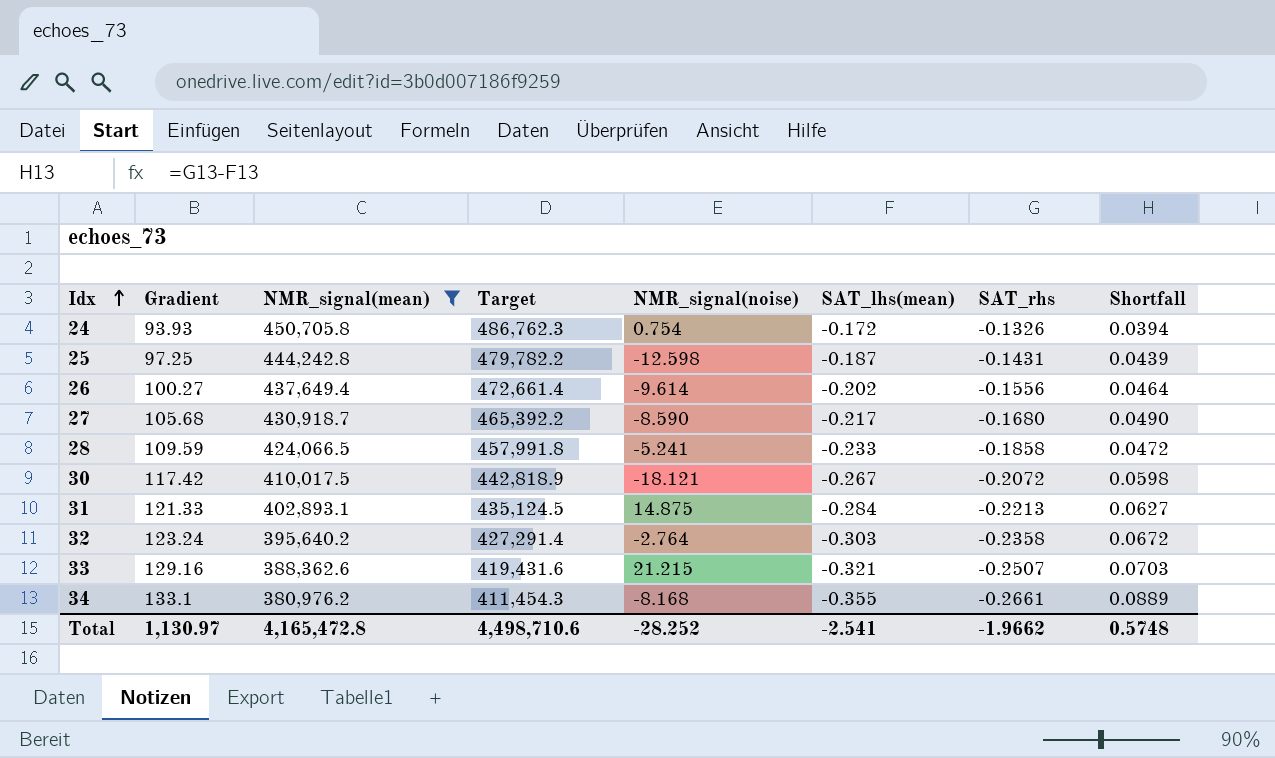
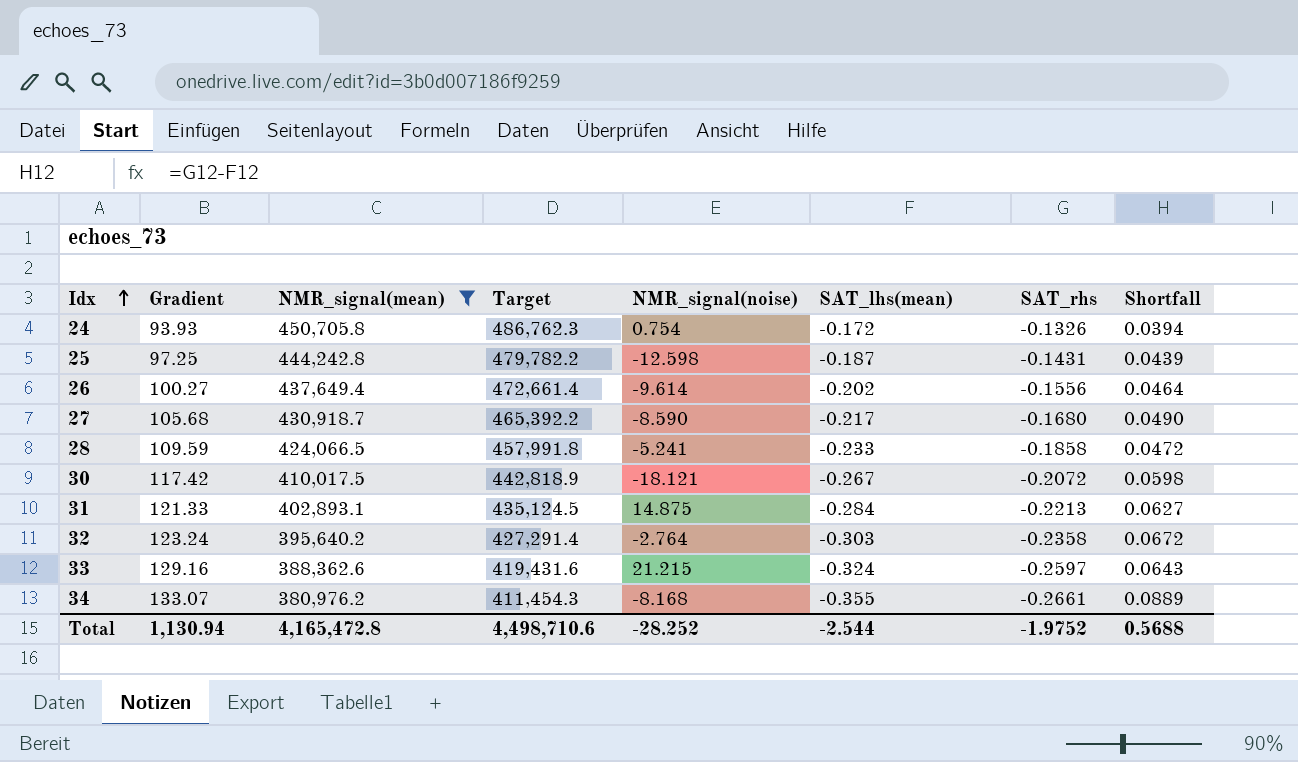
33 | SAT_lhs(mean): -0.321 -> -0.324
33 | SAT_rhs: -0.2507 -> -0.2597
33 | Shortfall: 0.0703 -> 0.0643
34 | Gradient: 133.1 -> 133.07
Total | Gradient: 1,130.97 -> 1,130.94
Total | SAT_lhs(mean): -2.541 -> -2.544
Total | SAT_rhs: -1.9662 -> -1.9752
Total | Shortfall: 0.5748 -> 0.5688

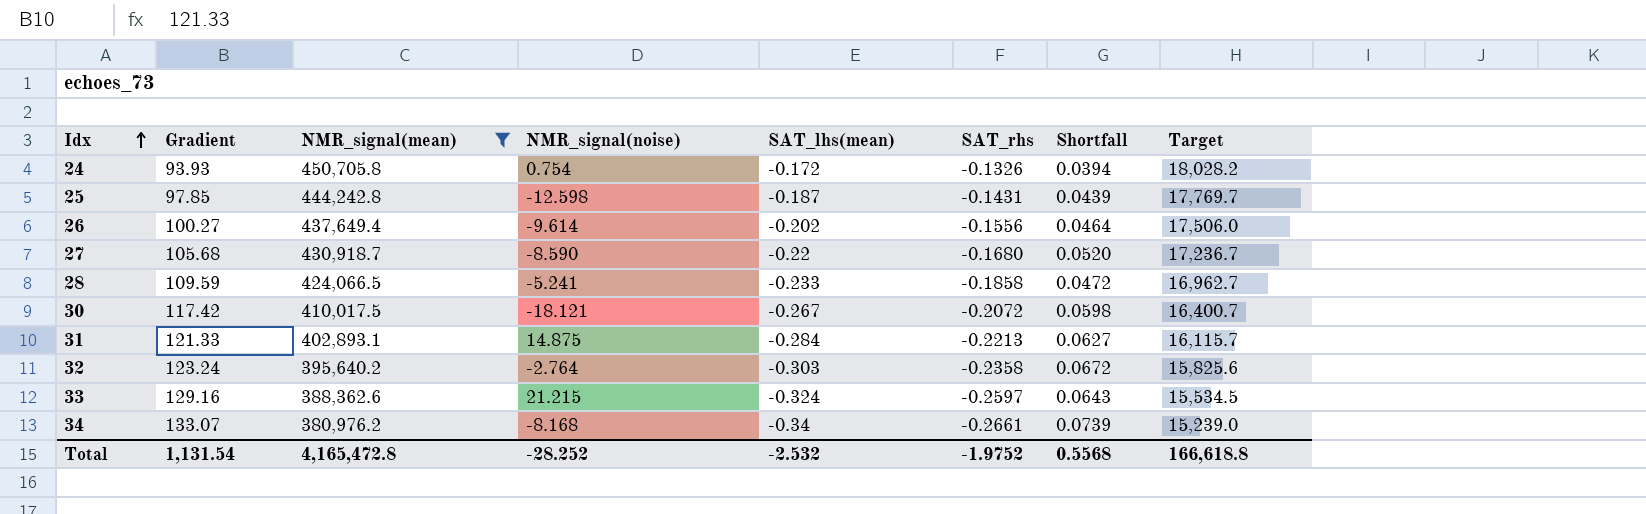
column Target | formula: [NMR_signal(mean)] * 1.08 -> [NMR_signal(mean)] * 0.04
column Target | position: 4 -> 8
25 | Gradient: 97.25 -> 97.85
27 | SAT_lhs(mean): -0.217 -> -0.22
27 | Shortfall: 0.0490 -> 0.0520
34 | SAT_lhs(mean): -0.355 -> -0.34
34 | Shortfall: 0.0889 -> 0.0739
Total | Gradient: 1,130.94 -> 1,131.54
Total | SAT_lhs(mean): -2.544 -> -2.532
Total | Shortfall: 0.5688 -> 0.5568
Total | Target: 4,498,710.6 -> 166,618.8

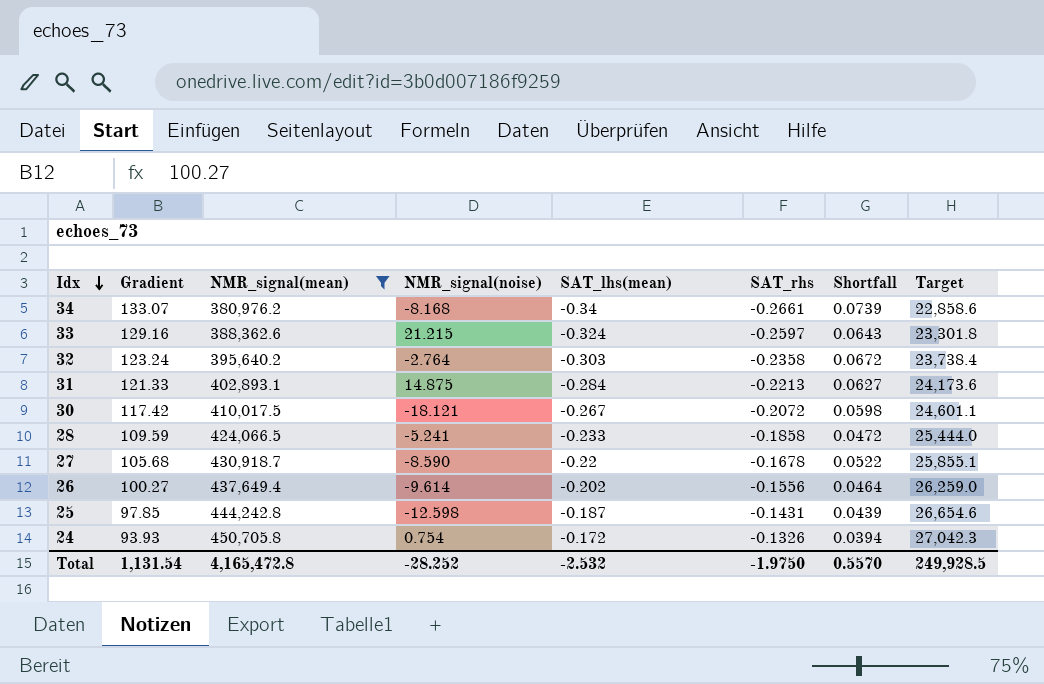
row order: Idx ascending -> Idx descending
column Target | formula: [NMR_signal(mean)] * 0.04 -> [NMR_signal(mean)] * 0.06
27 | SAT_rhs: -0.1680 -> -0.1678
27 | Shortfall: 0.0520 -> 0.0522
Total | SAT_rhs: -1.9752 -> -1.9750
Total | Shortfall: 0.5568 -> 0.5570
Total | Target: 166,618.8 -> 249,928.5

